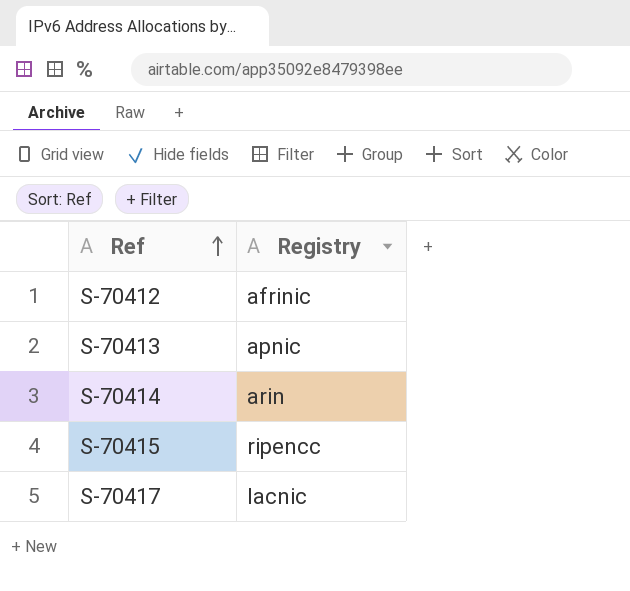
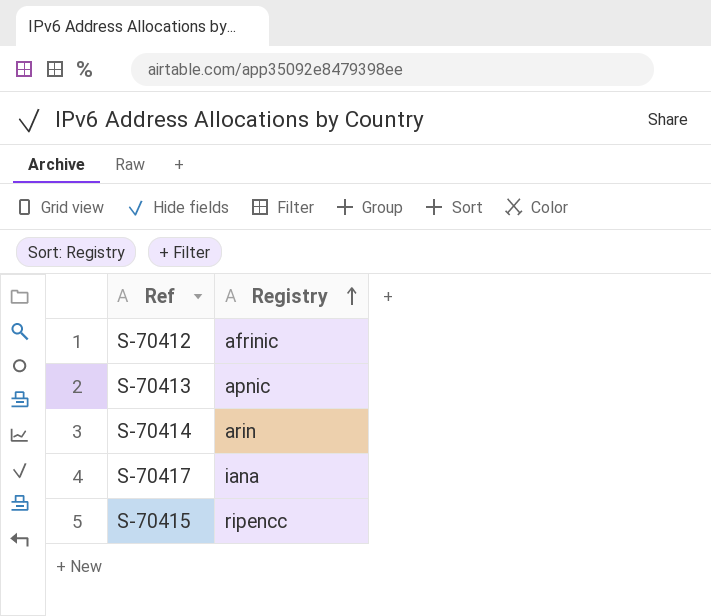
row order: Ref ascending -> Registry ascending
S-70417 | Registry: lacnic -> iana

